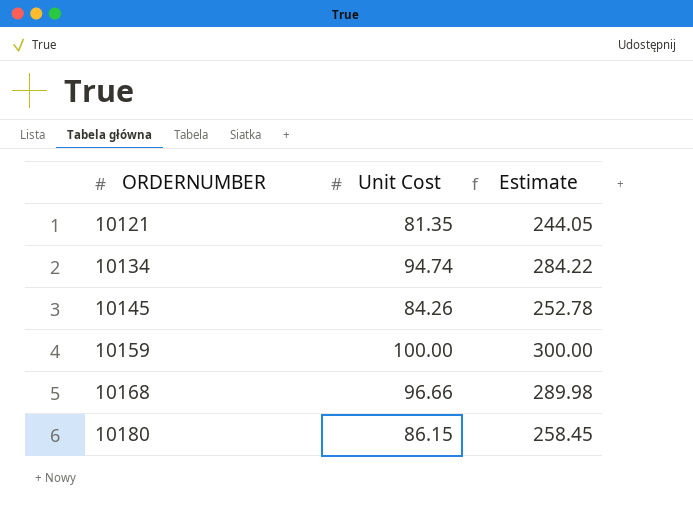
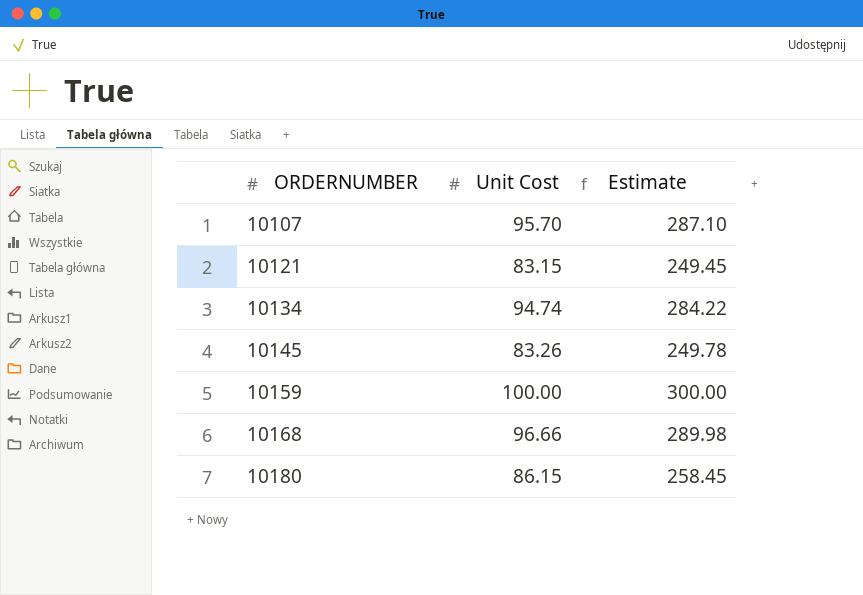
row 10107: none -> 95.70 | 287.10
10121 | Unit Cost: 81.35 -> 83.15
10121 | Estimate: 244.05 -> 249.45
10145 | Unit Cost: 84.26 -> 83.26
10145 | Estimate: 252.78 -> 249.78

